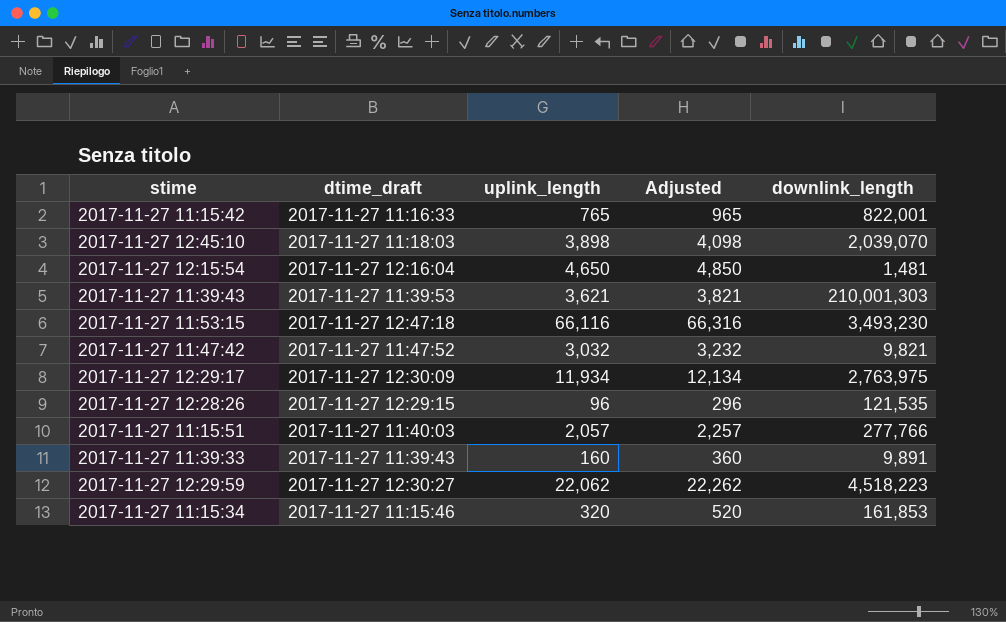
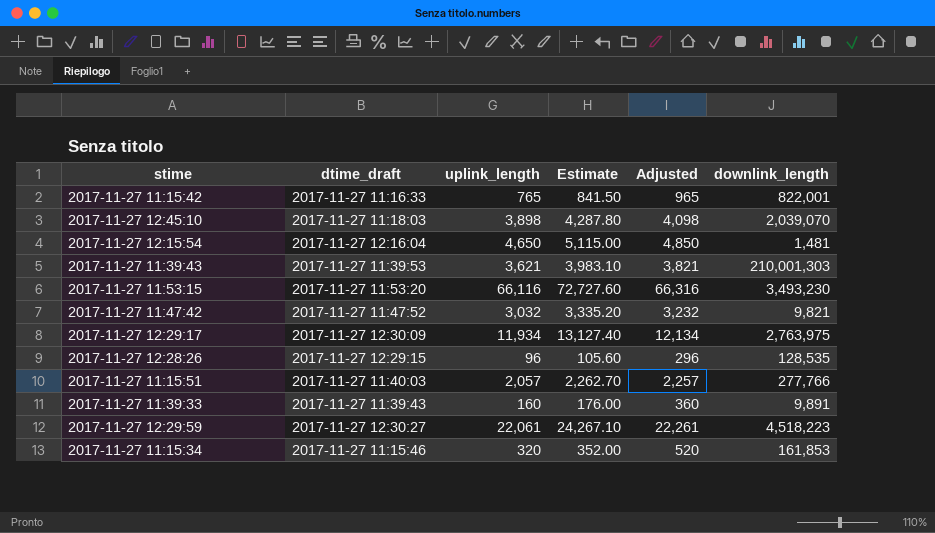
column Estimate | formula: none -> [uplink_length] * 1.1
2017-11-27 11:53:15 | dtime_draft: 2017-11-27 12:47:18 -> 2017-11-27 11:53:20
2017-11-27 12:28:26 | downlink_length: 121,535 -> 128,535
2017-11-27 12:29:59 | uplink_length: 22,062 -> 22,061
2017-11-27 12:29:59 | Adjusted: 22,262 -> 22,261

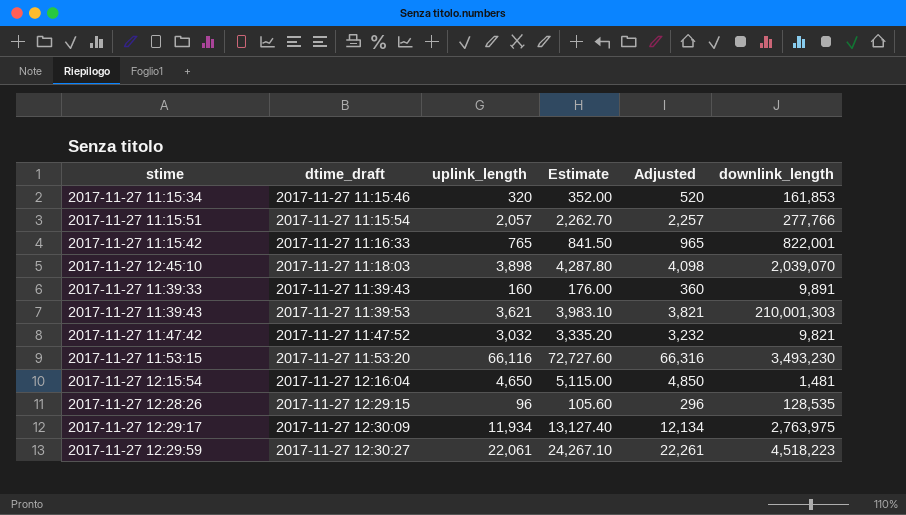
row order: none -> dtime_draft ascending
2017-11-27 11:15:51 | dtime_draft: 2017-11-27 11:40:03 -> 2017-11-27 11:15:54

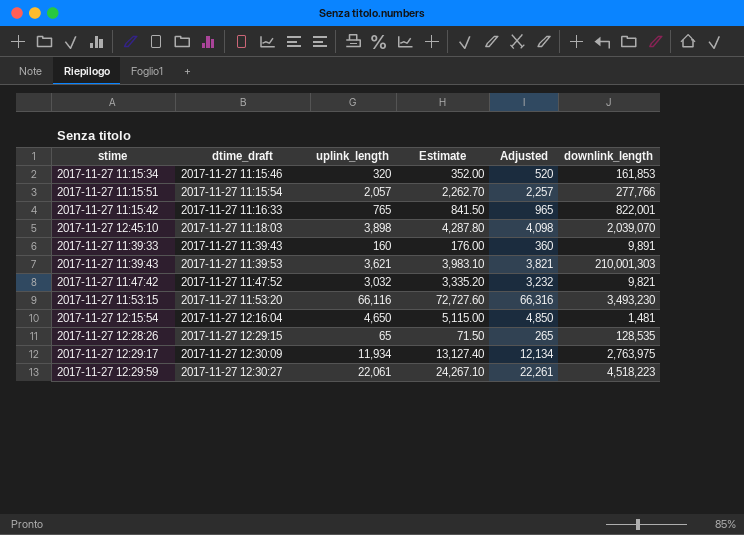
2017-11-27 12:28:26 | uplink_length: 96 -> 65
2017-11-27 12:28:26 | Estimate: 105.60 -> 71.50
2017-11-27 12:28:26 | Adjusted: 296 -> 265

